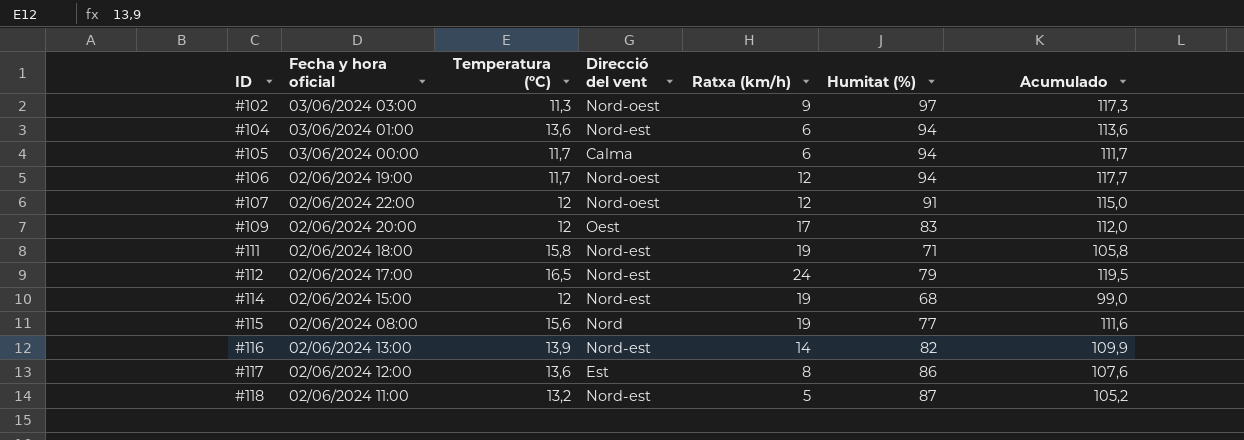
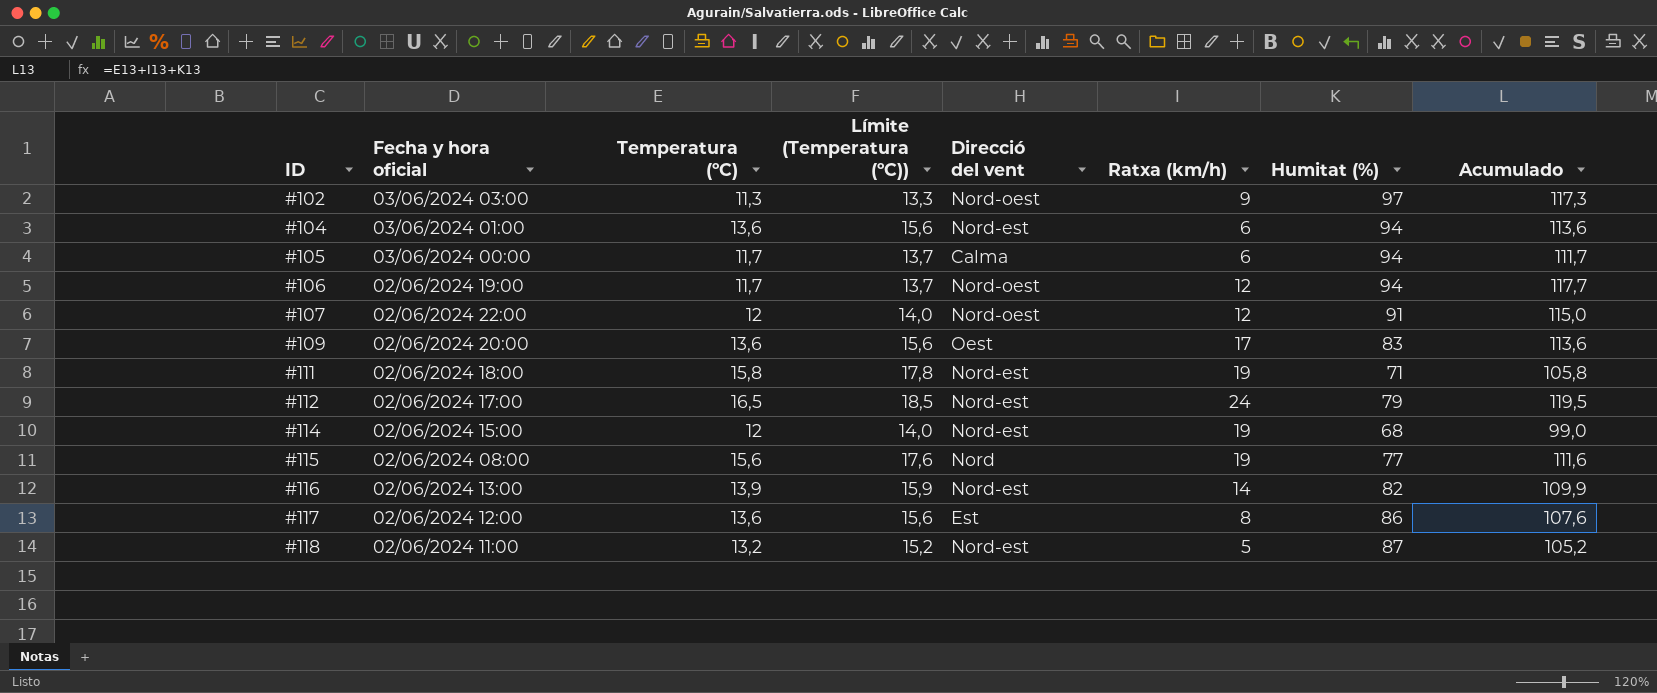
column Límite (Temperatura (ºC)) | formula: none -> [Temperatura (ºC)] + 2
#109 | Temperatura (ºC): 12 -> 13,6
#109 | Acumulado: 112,0 -> 113,6

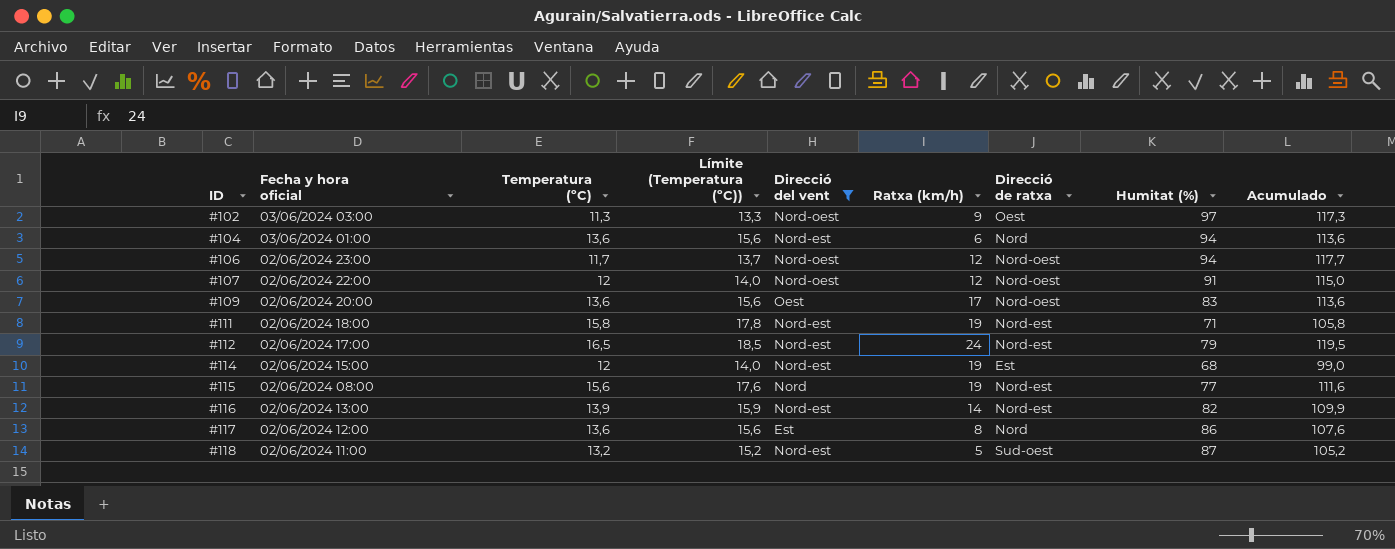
filter: none -> Direcció del vent != Calma
column Direcció de ratxa | position: none -> 7
#106 | Fecha y hora oficial: 02/06/2024 19:00 -> 02/06/2024 23:00

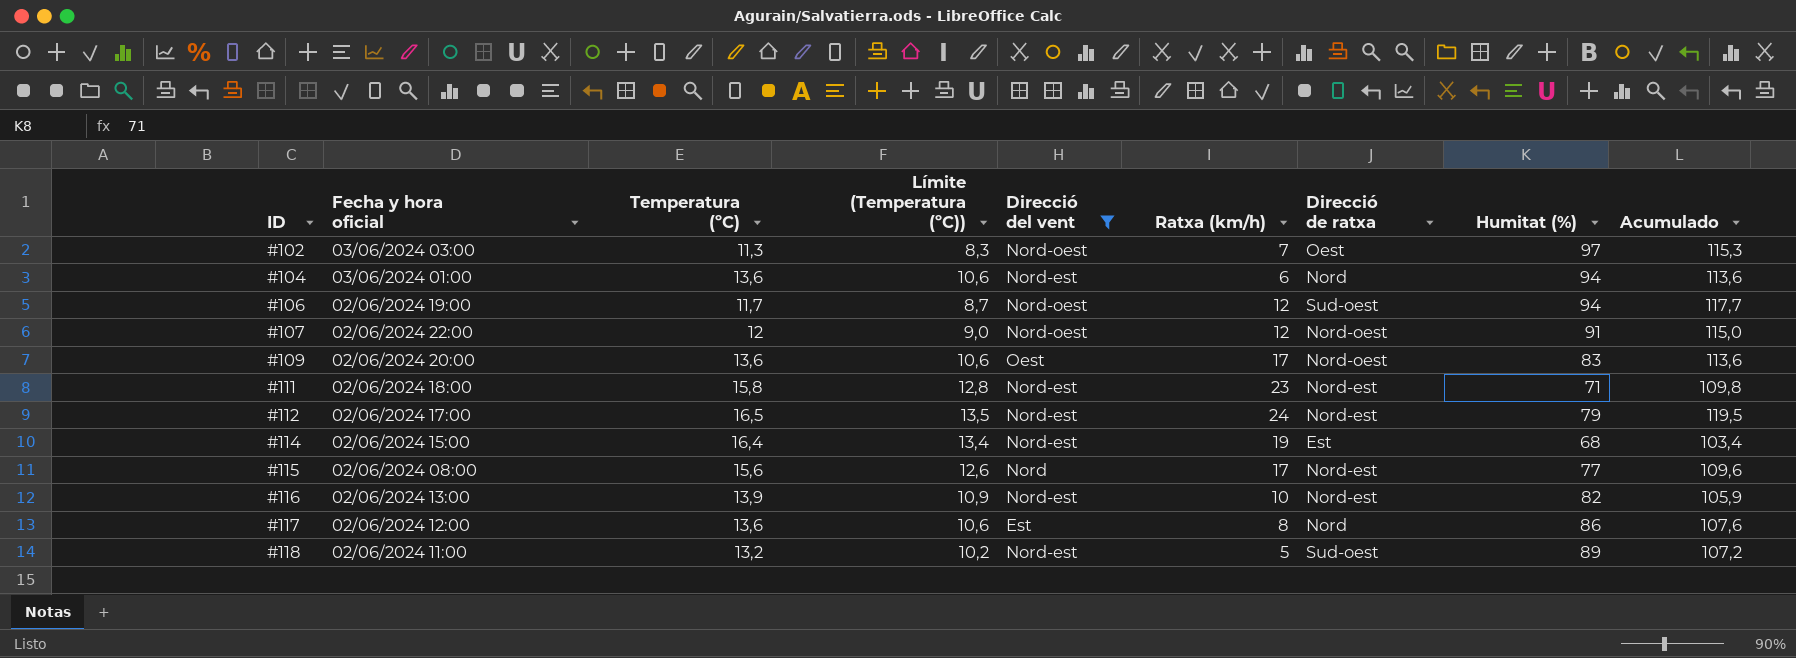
column Límite (Temperatura (ºC)) | formula: [Temperatura (ºC)] + 2 -> [Temperatura (ºC)] - 3
#102 | Ratxa (km/h): 9 -> 7
#102 | Acumulado: 117,3 -> 115,3
#106 | Fecha y hora oficial: 02/06/2024 23:00 -> 02/06/2024 19:00
#106 | Direcció de ratxa: Nord-oest -> Sud-oest
#111 | Ratxa (km/h): 19 -> 23
#111 | Acumulado: 105,8 -> 109,8
#114 | Temperatura (ºC): 12 -> 16,4
#114 | Acumulado: 99,0 -> 103,4
#115 | Ratxa (km/h): 19 -> 17
#115 | Acumulado: 111,6 -> 109,6
#116 | Ratxa (km/h): 14 -> 10
#116 | Acumulado: 109,9 -> 105,9
#118 | Humitat (%): 87 -> 89
#118 | Acumulado: 105,2 -> 107,2

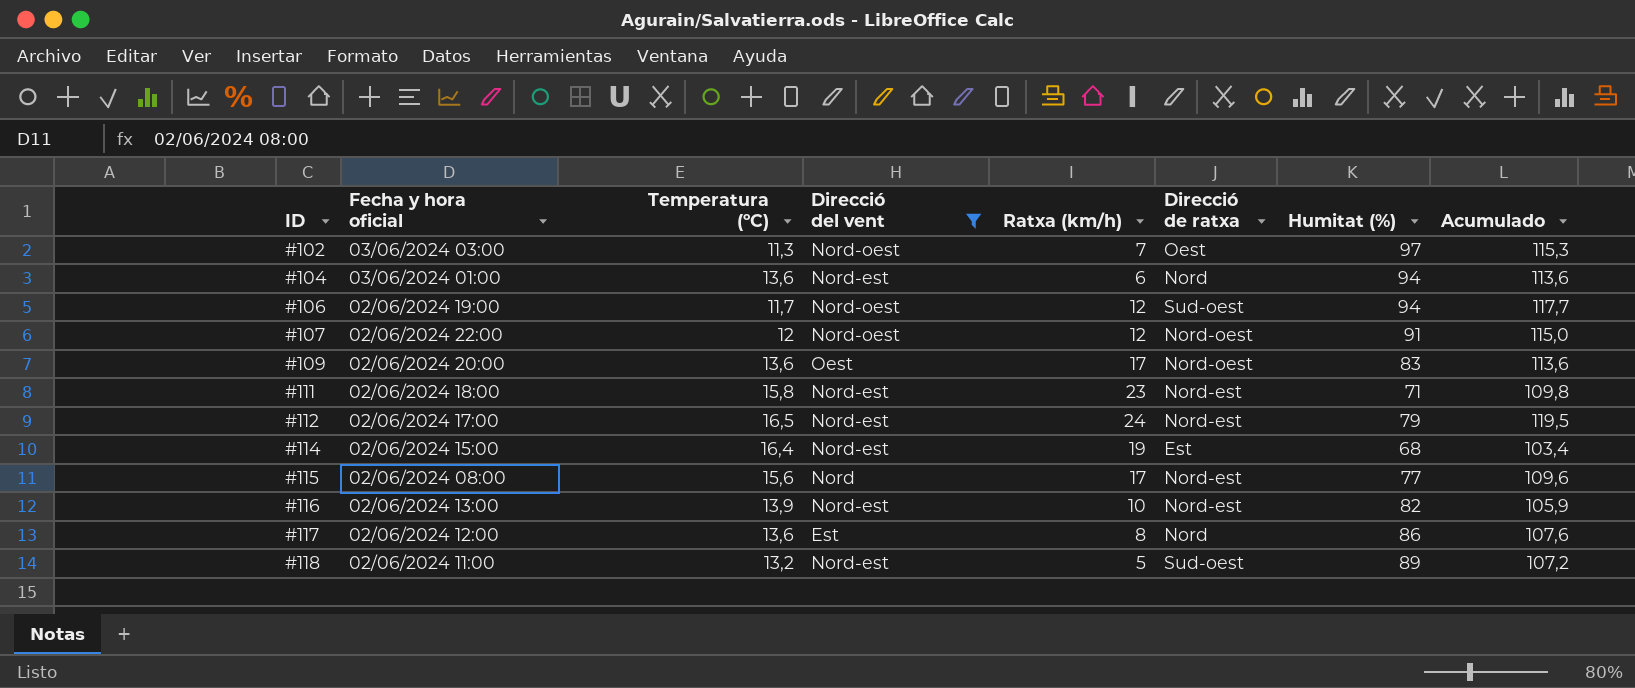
column Límite (Temperatura (ºC)) | formula: [Temperatura (ºC)] - 3 -> none

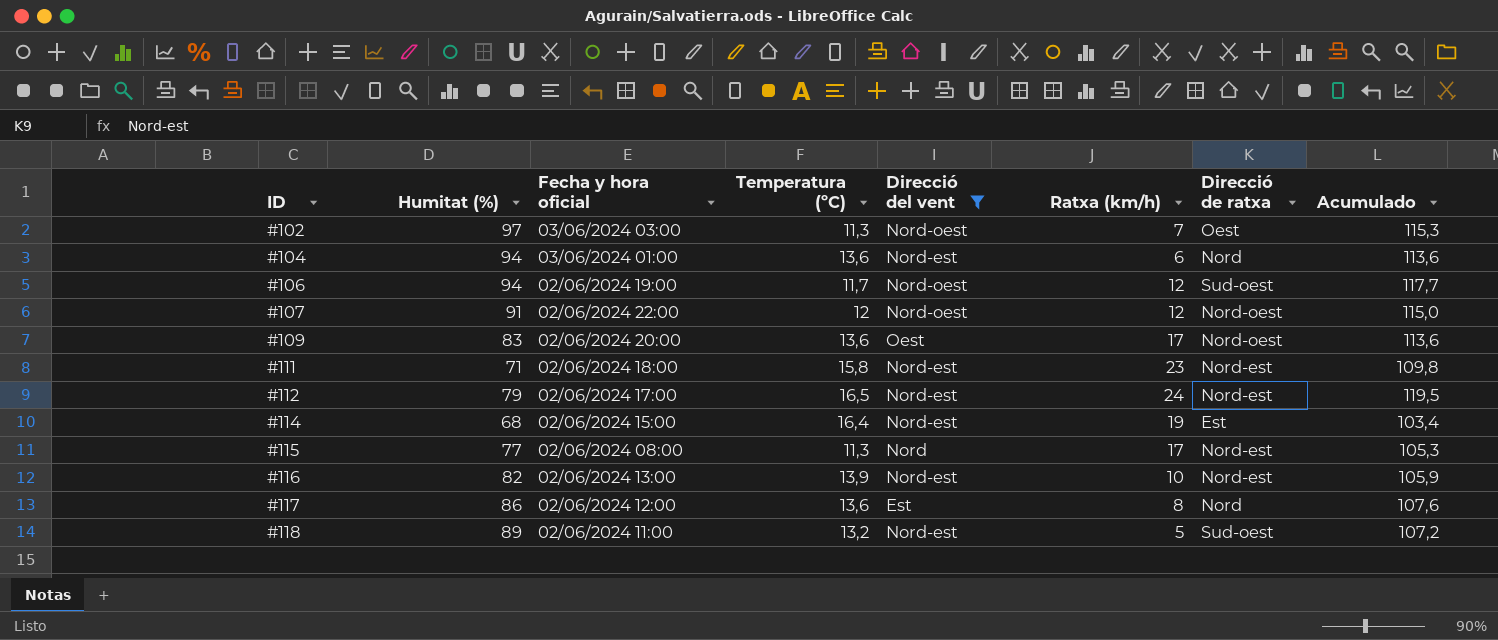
column Humitat (%) | position: 7 -> 2
#115 | Temperatura (ºC): 15,6 -> 11,3
#115 | Acumulado: 109,6 -> 105,3

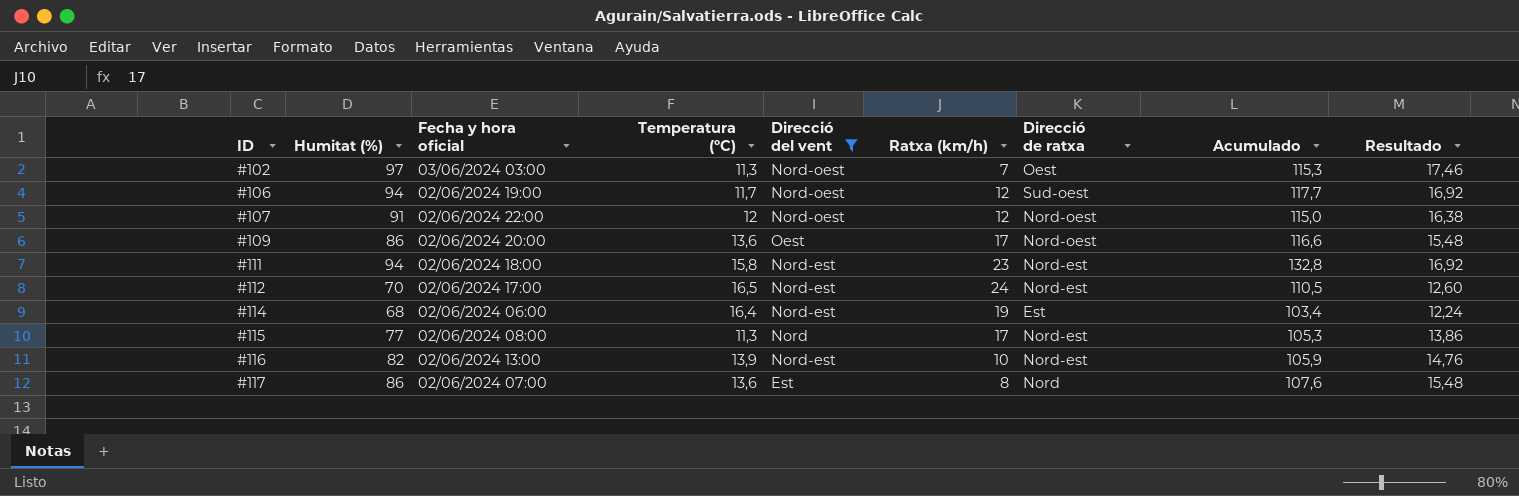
column Resultado | formula: none -> [Humitat (%)] * 0,18
row #104: 94 | 03/06/2024 01:00 | 13,6 | Nord-est | 6 | Nord | 113,6 -> none
row #118: 89 | 02/06/2024 11:00 | 13,2 | Nord-est | 5 | Sud-oest | 107,2 -> none
#109 | Humitat (%): 83 -> 86
#109 | Acumulado: 113,6 -> 116,6
#111 | Humitat (%): 71 -> 94
#111 | Acumulado: 109,8 -> 132,8
#112 | Humitat (%): 79 -> 70
#112 | Acumulado: 119,5 -> 110,5
#114 | Fecha y hora oficial: 02/06/2024 15:00 -> 02/06/2024 06:00
#117 | Fecha y hora oficial: 02/06/2024 12:00 -> 02/06/2024 07:00

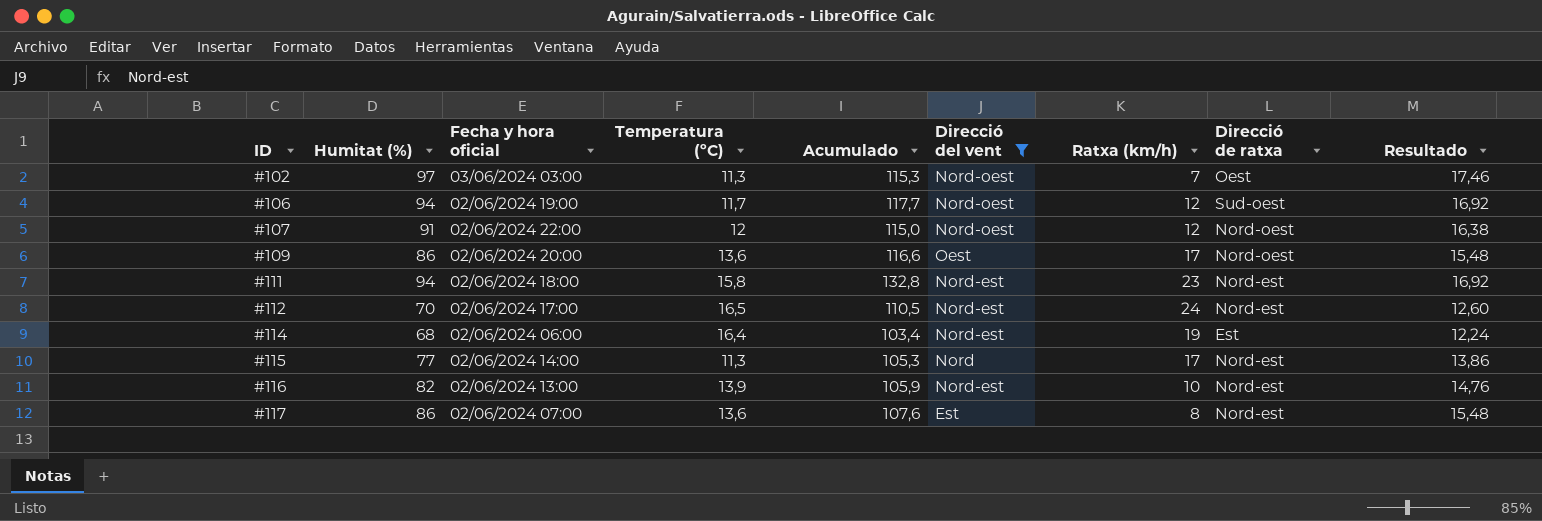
column Acumulado | position: 8 -> 5
#115 | Fecha y hora oficial: 02/06/2024 08:00 -> 02/06/2024 14:00
#117 | Direcció de ratxa: Nord -> Nord-est

